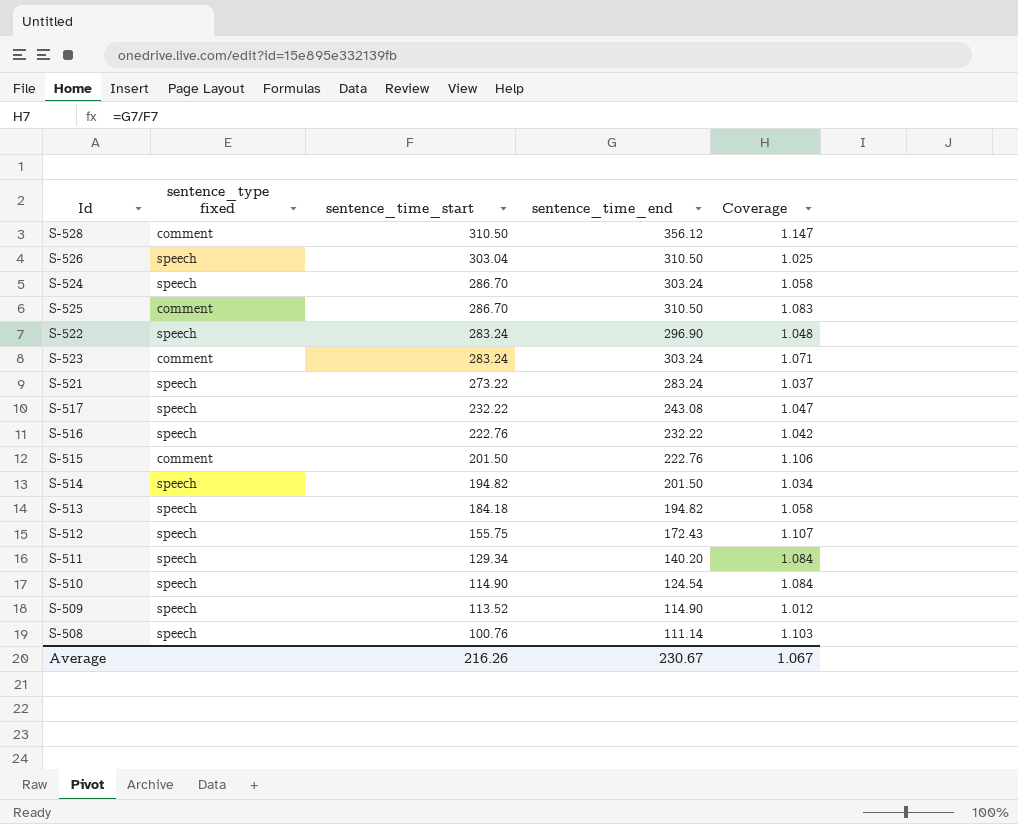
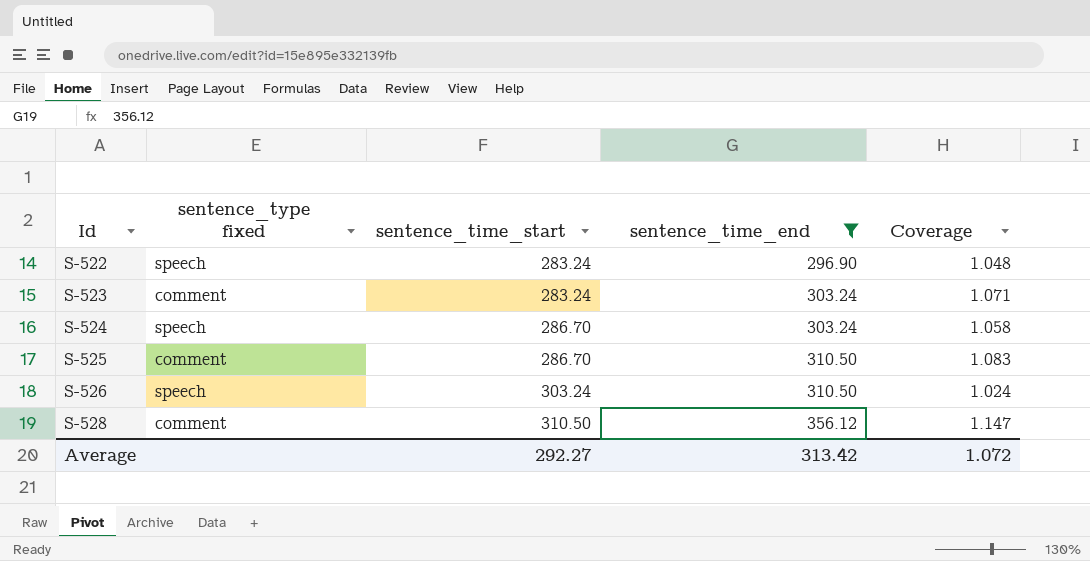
filter: none -> sentence_time_end >= 296.90
row order: sentence_time_start descending -> Id ascending
S-526 | sentence_time_start: 303.04 -> 303.24
S-526 | Coverage: 1.025 -> 1.024
Average | sentence_time_start: 216.26 -> 292.27
Average | sentence_time_end: 230.67 -> 313.42
Average | Coverage: 1.067 -> 1.072

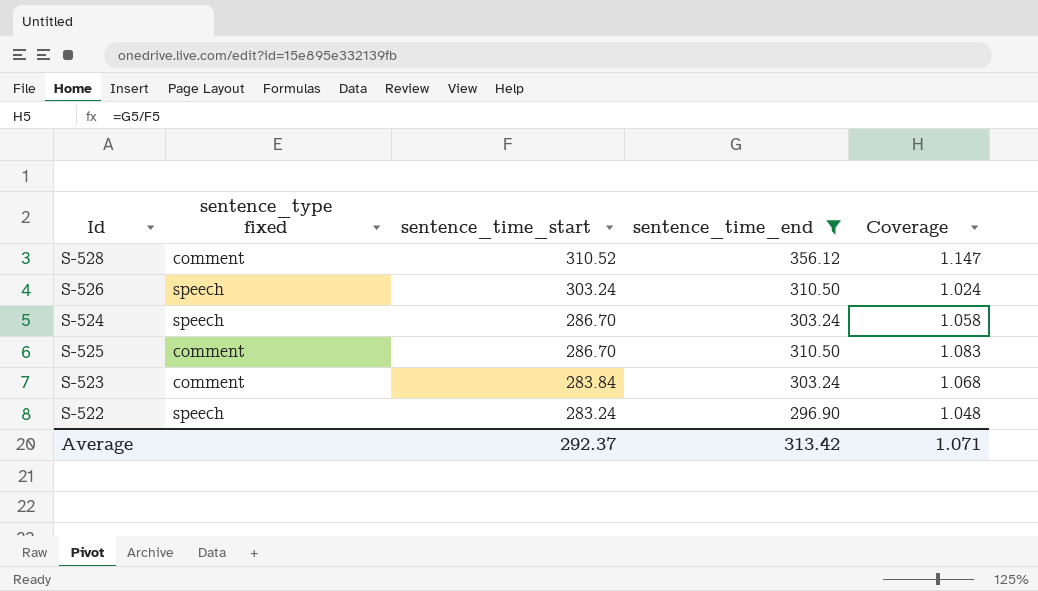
row order: Id ascending -> sentence_time_start descending
S-528 | sentence_time_start: 310.50 -> 310.52
S-523 | sentence_time_start: 283.24 -> 283.84
S-523 | Coverage: 1.071 -> 1.068
Average | sentence_time_start: 292.27 -> 292.37
Average | Coverage: 1.072 -> 1.071

